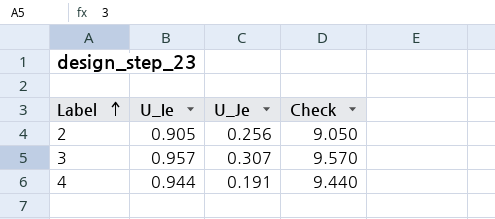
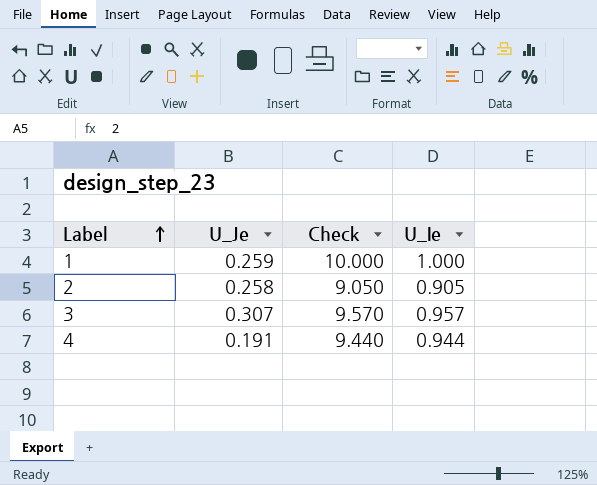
column U_Ie | position: 2 -> 4
row 1: none -> 0.259 | 10.000 | 1.000
2 | U_Je: 0.256 -> 0.258

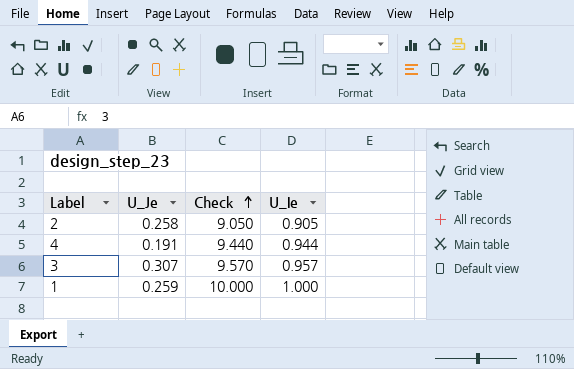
row order: Label ascending -> Check ascending

